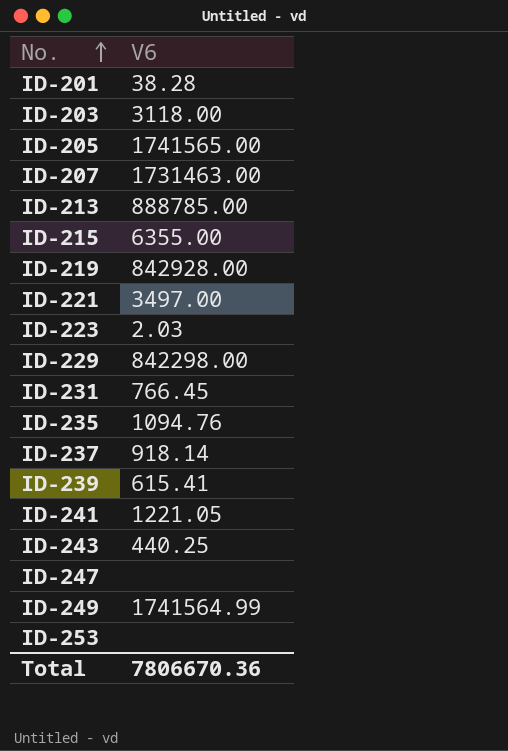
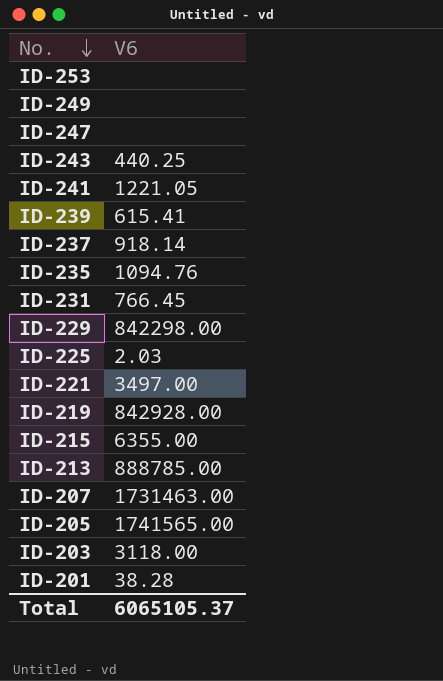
row order: No. ascending -> No. descending
row ID-223: 2.03 -> none
ID-249 | V6: 1741564.99 -> none
row ID-225: none -> 2.03
Total | V6: 7806670.36 -> 6065105.37

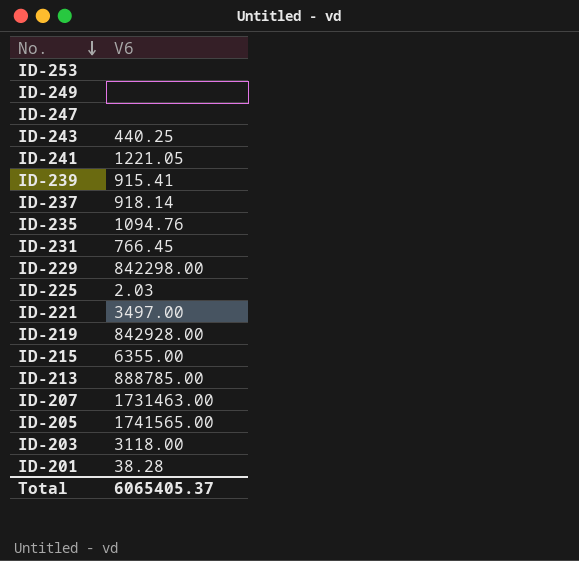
ID-239 | V6: 615.41 -> 915.41
Total | V6: 6065105.37 -> 6065405.37

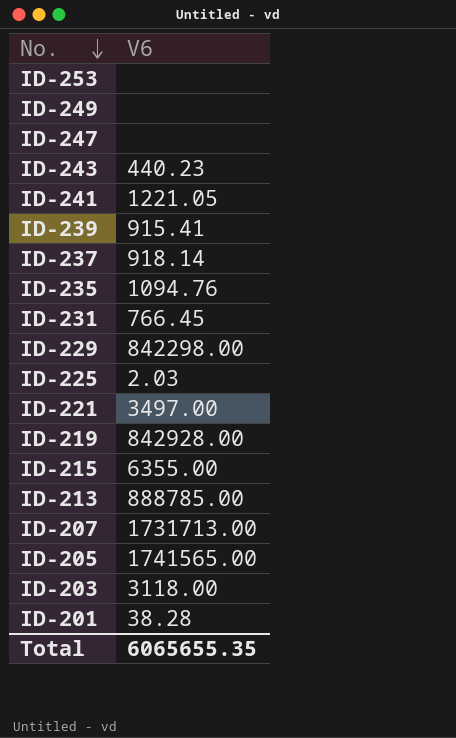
ID-243 | V6: 440.25 -> 440.23
ID-207 | V6: 1731463.00 -> 1731713.00
Total | V6: 6065405.37 -> 6065655.35

